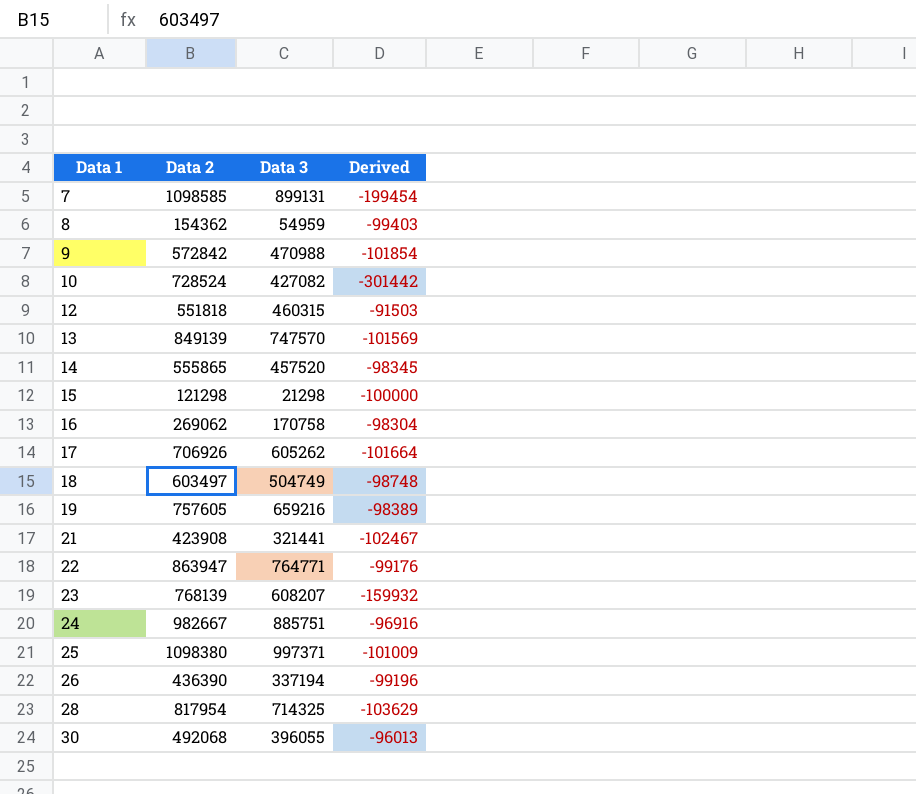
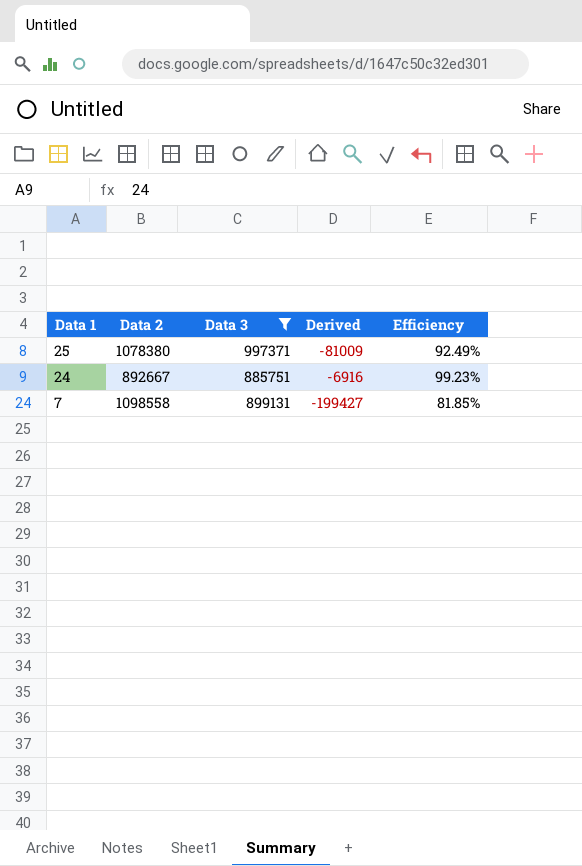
filter: none -> Data 3 >= 885751
row order: Data 1 ascending -> Data 1 descending
column Efficiency | formula: none -> [Data 3] / [Data 2]
25 | Data 2: 1098380 -> 1078380
25 | Derived: -101009 -> -81009
24 | Data 2: 982667 -> 892667
24 | Derived: -96916 -> -6916
7 | Data 2: 1098585 -> 1098558
7 | Derived: -199454 -> -199427

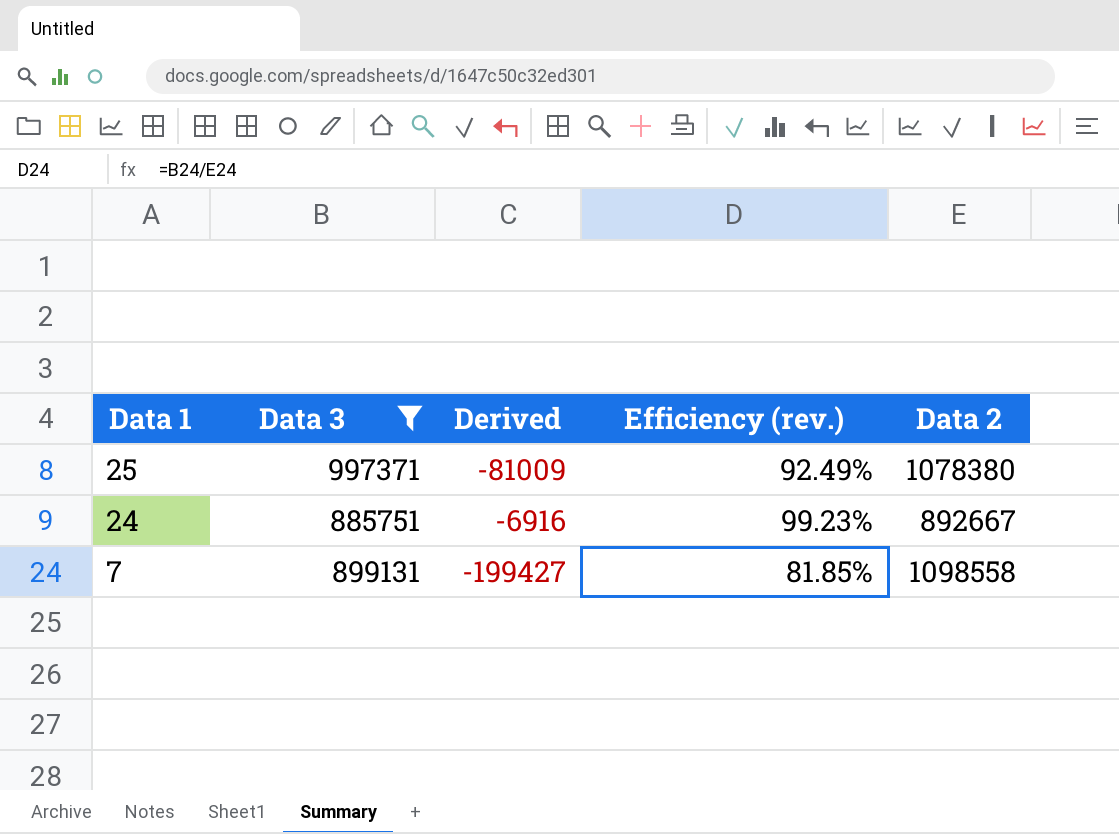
column name: Efficiency -> Efficiency (rev.)
column Data 2 | position: 2 -> 5

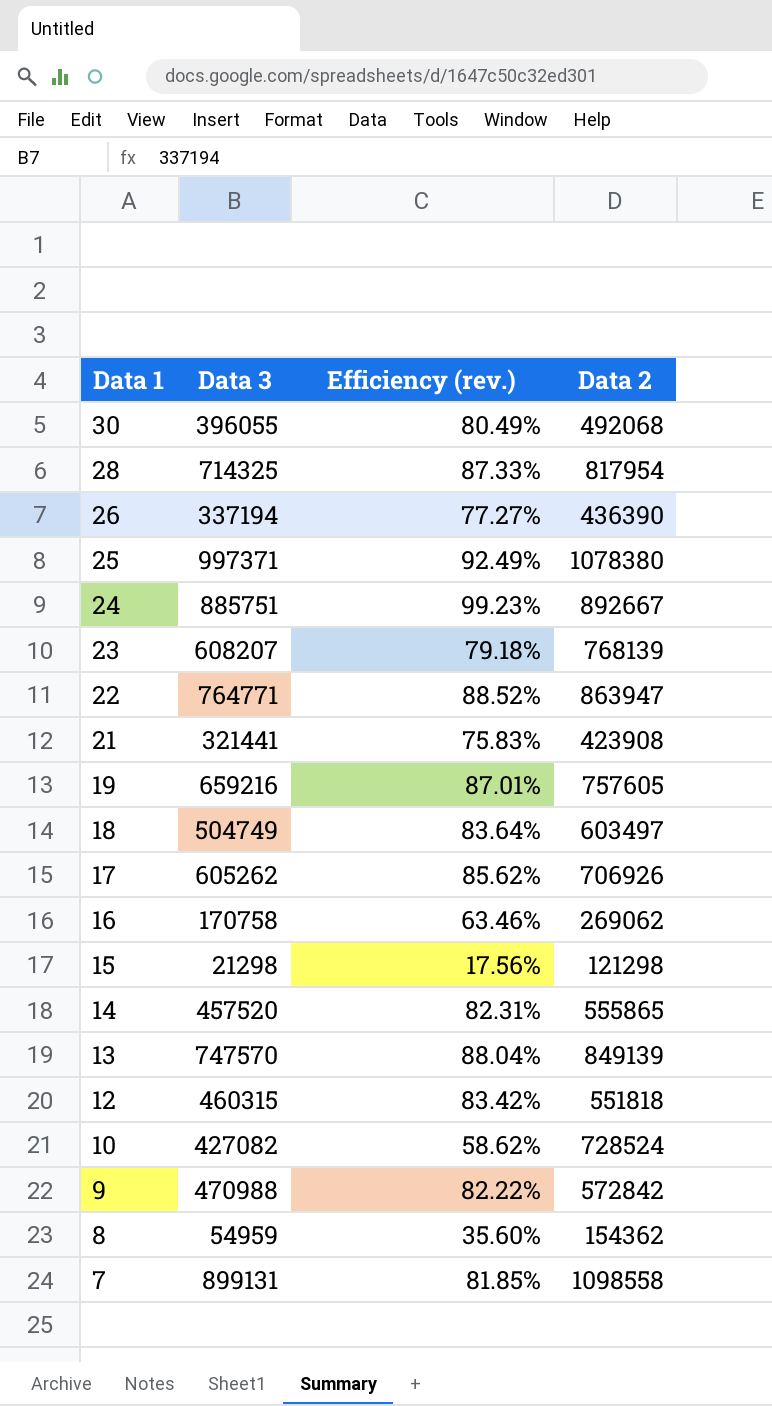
filter: Data 3 >= 885751 -> none
column Derived | formula: [Data 3] - [Data 2] -> none

